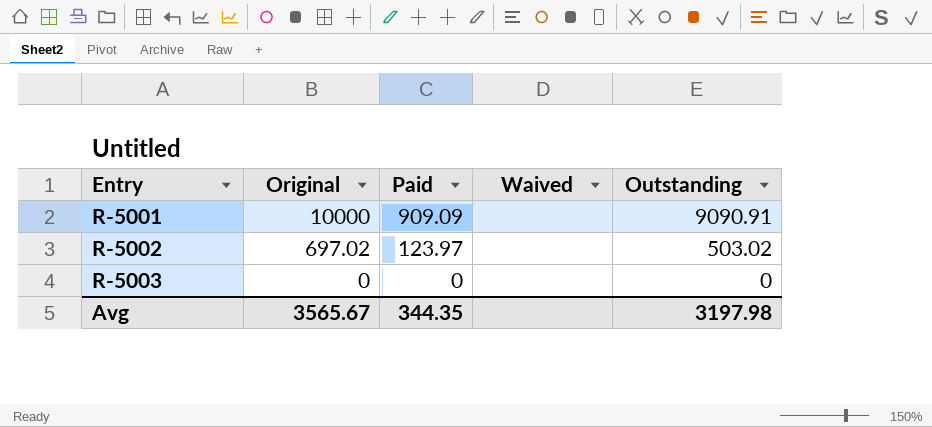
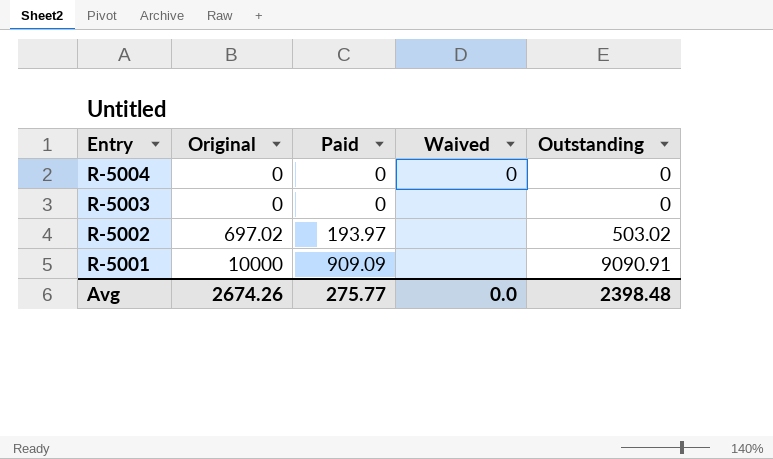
row order: Entry ascending -> Entry descending
row R-5004: none -> 0 | 0 | 0 | 0
R-5002 | Paid: 123.97 -> 193.97
Avg | Original: 3565.67 -> 2674.26
Avg | Paid: 344.35 -> 275.77
Avg | Waived: none -> 0.0
Avg | Outstanding: 3197.98 -> 2398.48

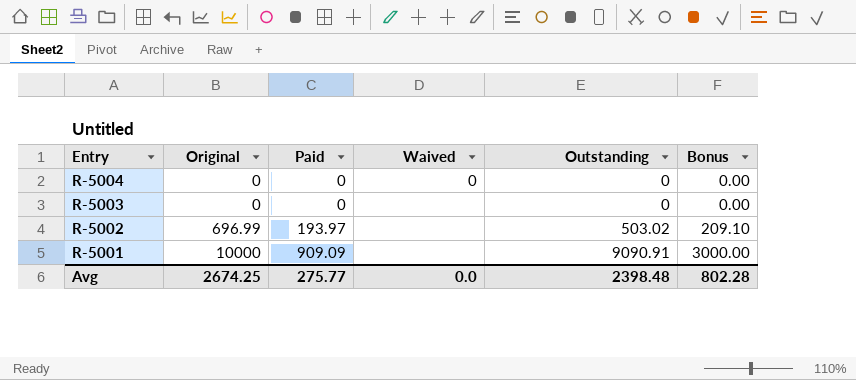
column Bonus | formula: none -> [Original] * 0.3
R-5002 | Original: 697.02 -> 696.99
Avg | Original: 2674.26 -> 2674.25

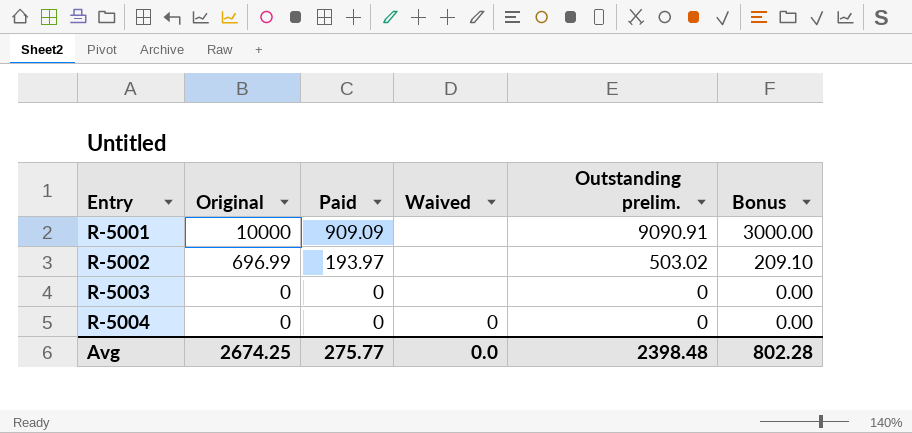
row order: Entry descending -> Entry ascending
column name: Outstanding -> Outstanding prelim.

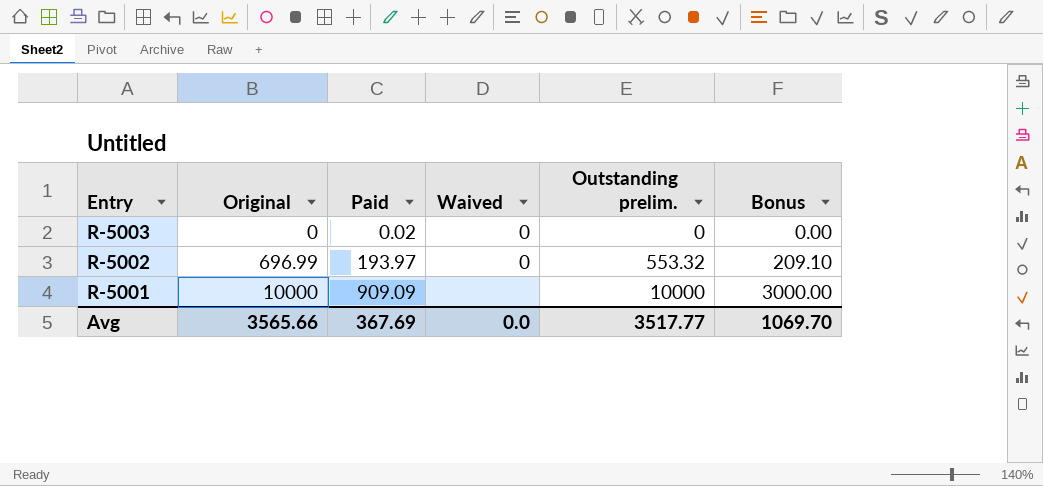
row order: Entry ascending -> Entry descending
row R-5004: 0 | 0 | 0 | 0 | 0.00 -> none
R-5003 | Paid: 0 -> 0.02
R-5003 | Waived: none -> 0
R-5002 | Waived: none -> 0
R-5002 | Outstanding prelim.: 503.02 -> 553.32
R-5001 | Outstanding prelim.: 9090.91 -> 10000
Avg | Original: 2674.25 -> 3565.66
Avg | Paid: 275.77 -> 367.69
Avg | Outstanding prelim.: 2398.48 -> 3517.77
Avg | Bonus: 802.28 -> 1069.70

